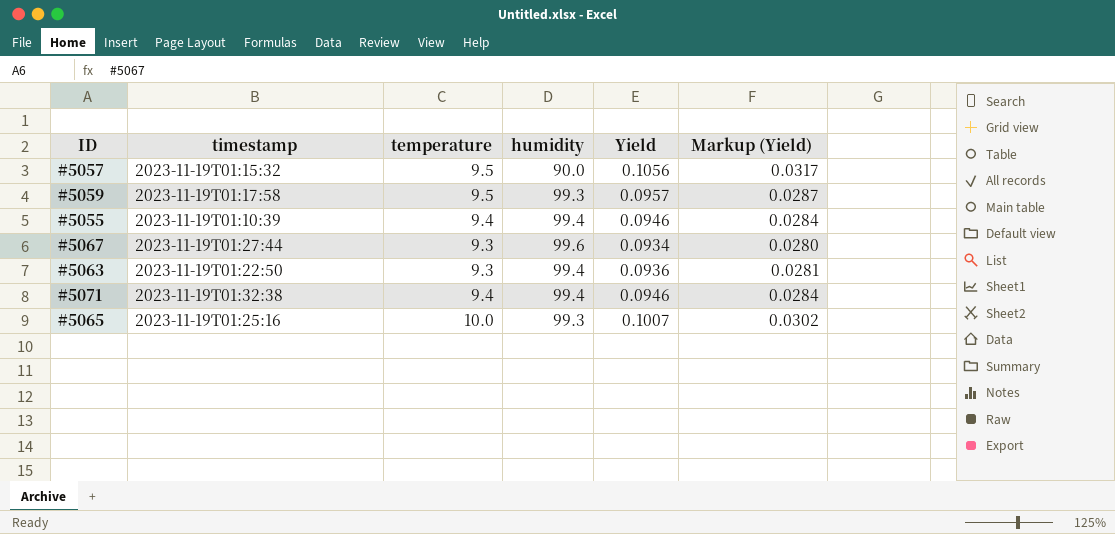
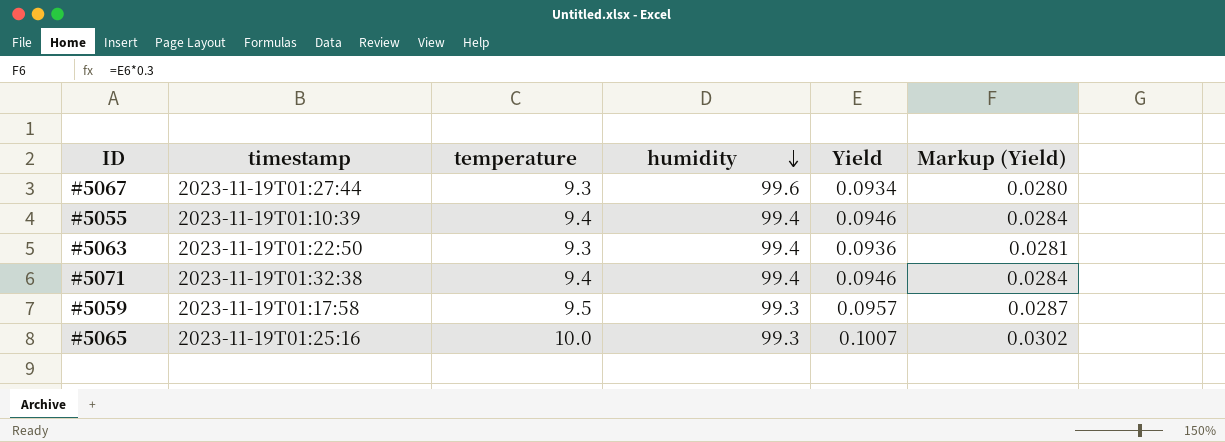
row order: none -> humidity descending
row #5057: 2023-11-19T01:15:32 | 9.5 | 90.0 | 0.1056 | 0.0317 -> none

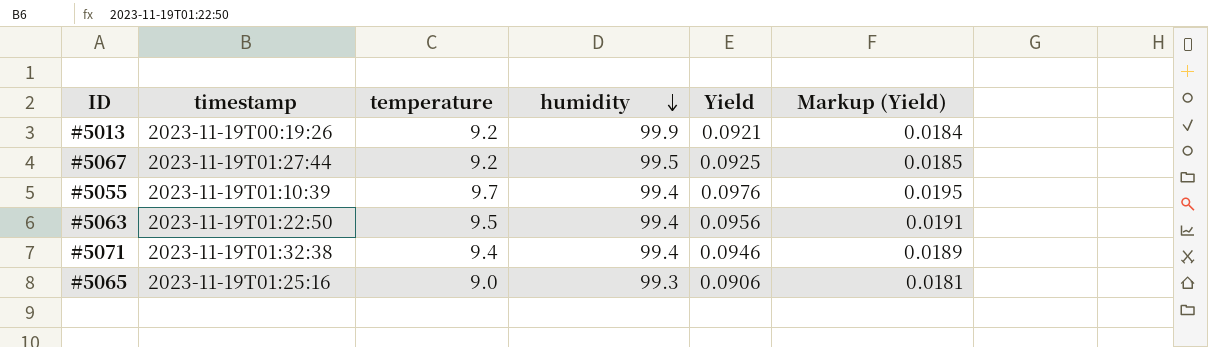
column Markup (Yield) | formula: [Yield] * 0.3 -> [Yield] * 0.2
row #5059: 2023-11-19T01:17:58 | 9.5 | 99.3 | 0.0957 | 0.0287 -> none
row #5013: none -> 2023-11-19T00:19:26 | 9.2 | 99.9 | 0.0921 | 0.0184
#5067 | temperature: 9.3 -> 9.2
#5067 | humidity: 99.6 -> 99.5
#5067 | Yield: 0.0934 -> 0.0925
#5055 | temperature: 9.4 -> 9.7
#5055 | Yield: 0.0946 -> 0.0976
#5063 | temperature: 9.3 -> 9.5
#5063 | Yield: 0.0936 -> 0.0956
#5065 | temperature: 10.0 -> 9.0
#5065 | Yield: 0.1007 -> 0.0906

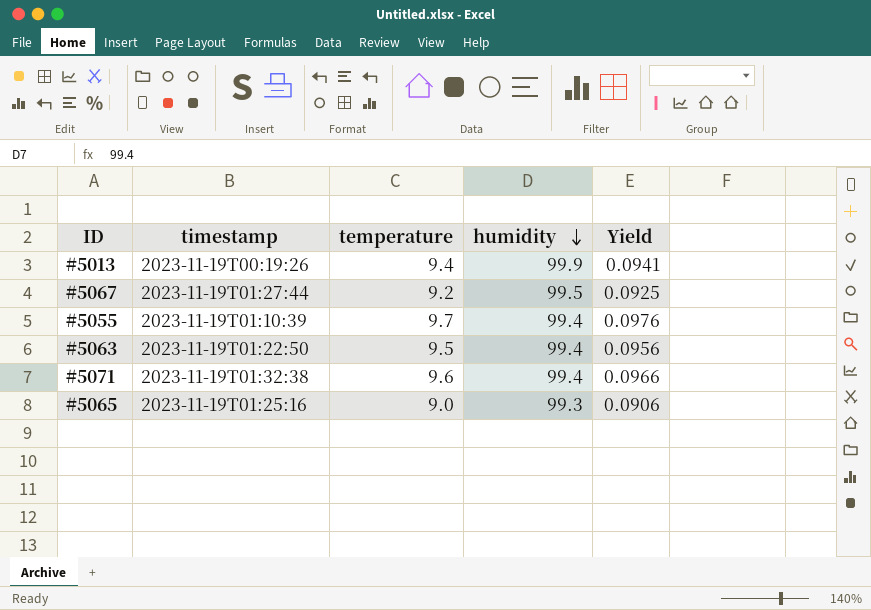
column Markup (Yield) | formula: [Yield] * 0.2 -> none
#5013 | temperature: 9.2 -> 9.4
#5013 | Yield: 0.0921 -> 0.0941
#5071 | temperature: 9.4 -> 9.6
#5071 | Yield: 0.0946 -> 0.0966

